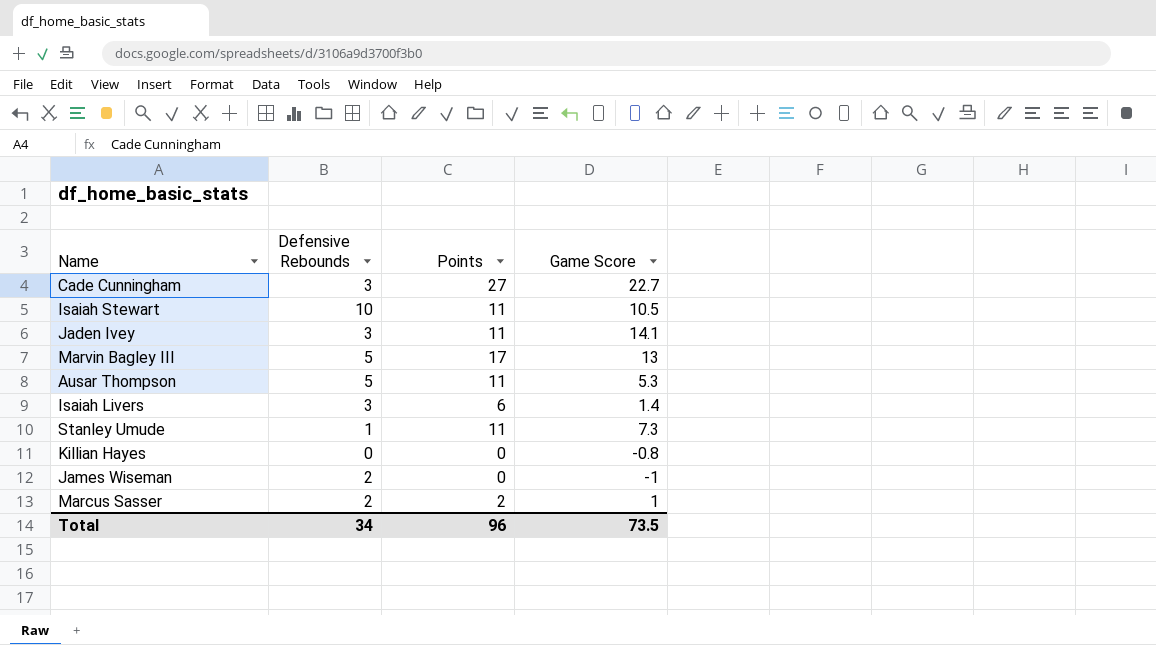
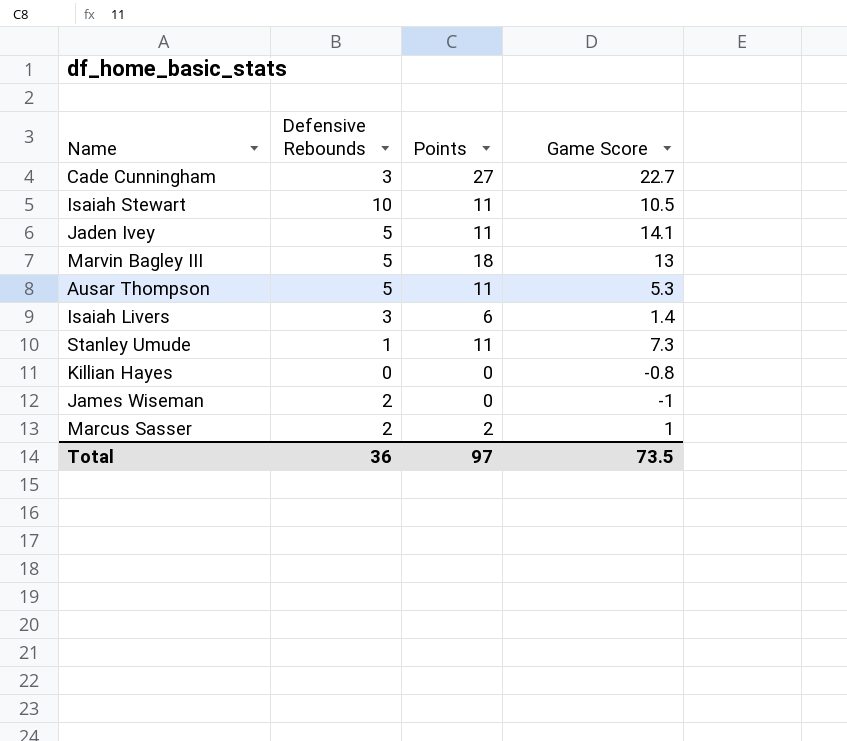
Jaden Ivey | Defensive Rebounds: 3 -> 5
Marvin Bagley III | Points: 17 -> 18
Total | Defensive Rebounds: 34 -> 36
Total | Points: 96 -> 97

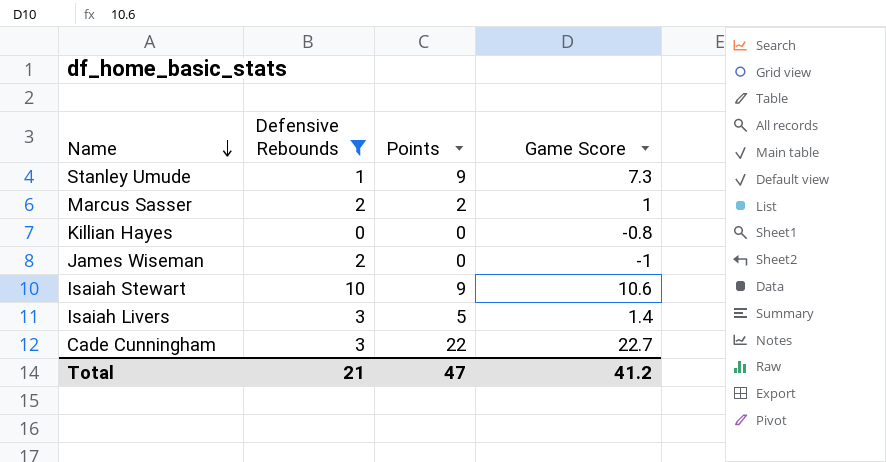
filter: none -> Defensive Rebounds != 5
row order: none -> Name descending
Stanley Umude | Points: 11 -> 9
Isaiah Stewart | Points: 11 -> 9
Isaiah Stewart | Game Score: 10.5 -> 10.6
Isaiah Livers | Points: 6 -> 5
Cade Cunningham | Points: 27 -> 22
Total | Defensive Rebounds: 36 -> 21
Total | Points: 97 -> 47
Total | Game Score: 73.5 -> 41.2

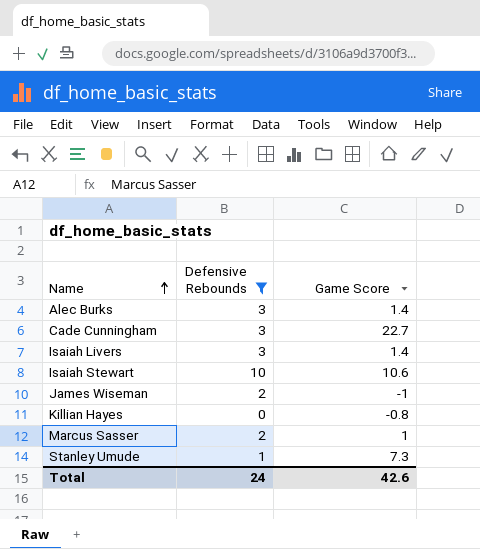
row order: Name descending -> Name ascending
column Points | position: 3 -> none
row Alec Burks: none -> 3 | 1.4
Total | Defensive Rebounds: 21 -> 24
Total | Game Score: 41.2 -> 42.6

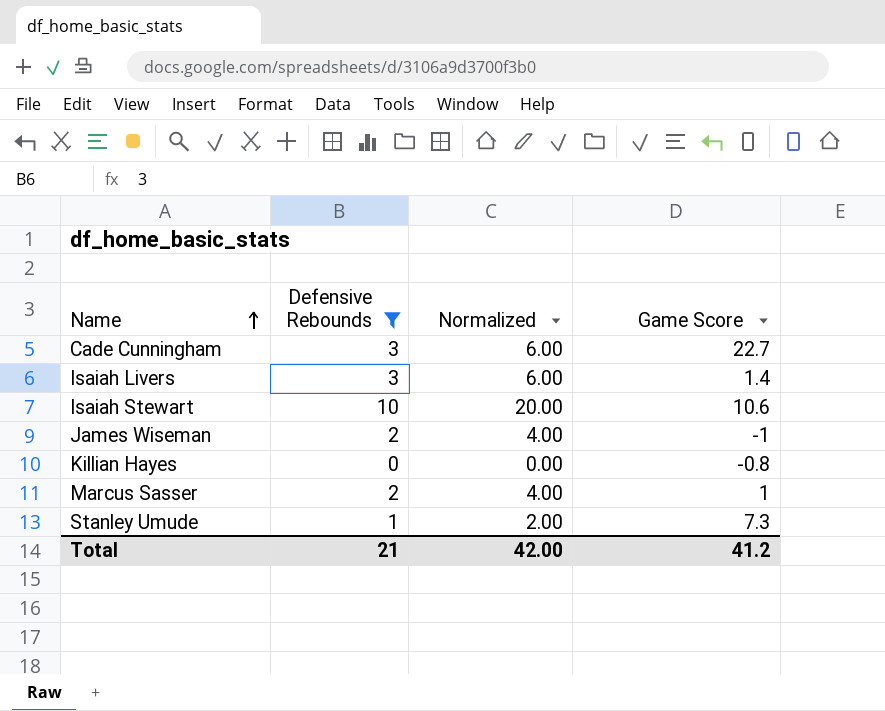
column Normalized | formula: none -> [Defensive Rebounds] * 2
row Alec Burks: 3 | 1.4 -> none
Total | Defensive Rebounds: 24 -> 21
Total | Game Score: 42.6 -> 41.2

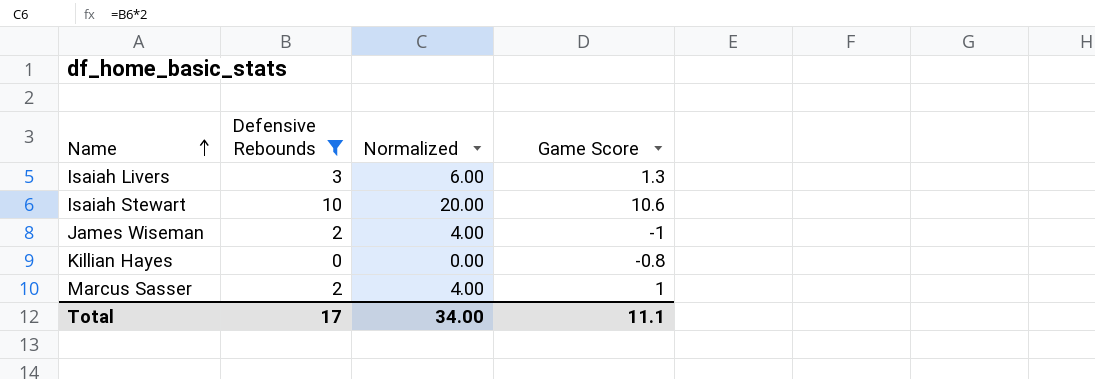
row Cade Cunningham: 3 | 6.00 | 22.7 -> none
row Stanley Umude: 1 | 2.00 | 7.3 -> none
Isaiah Livers | Game Score: 1.4 -> 1.3
Total | Defensive Rebounds: 21 -> 17
Total | Normalized: 42.00 -> 34.00
Total | Game Score: 41.2 -> 11.1

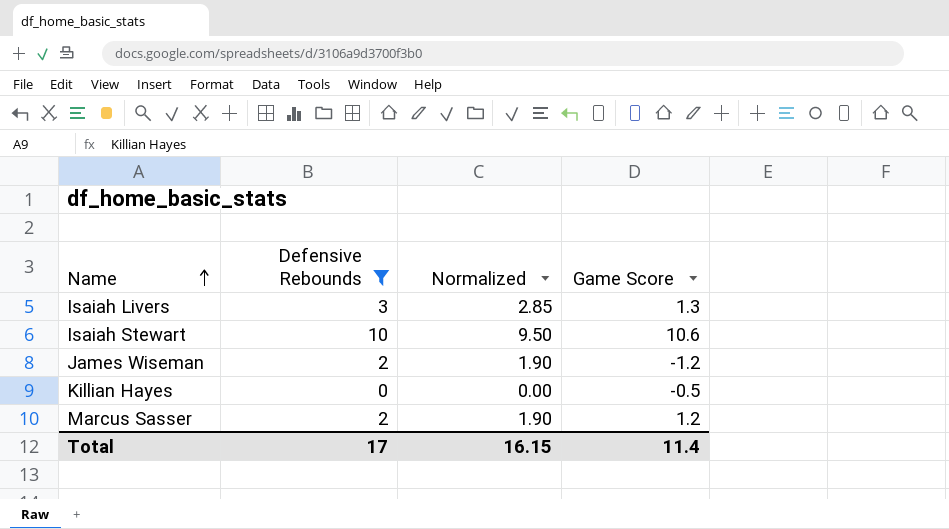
column Normalized | formula: [Defensive Rebounds] * 2 -> [Defensive Rebounds] * 0.95
James Wiseman | Game Score: -1 -> -1.2
Killian Hayes | Game Score: -0.8 -> -0.5
Marcus Sasser | Game Score: 1 -> 1.2
Total | Normalized: 34.00 -> 16.15
Total | Game Score: 11.1 -> 11.4

